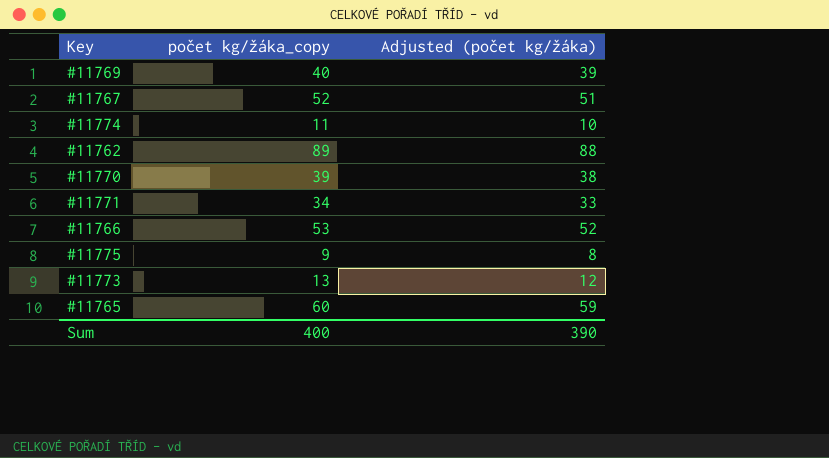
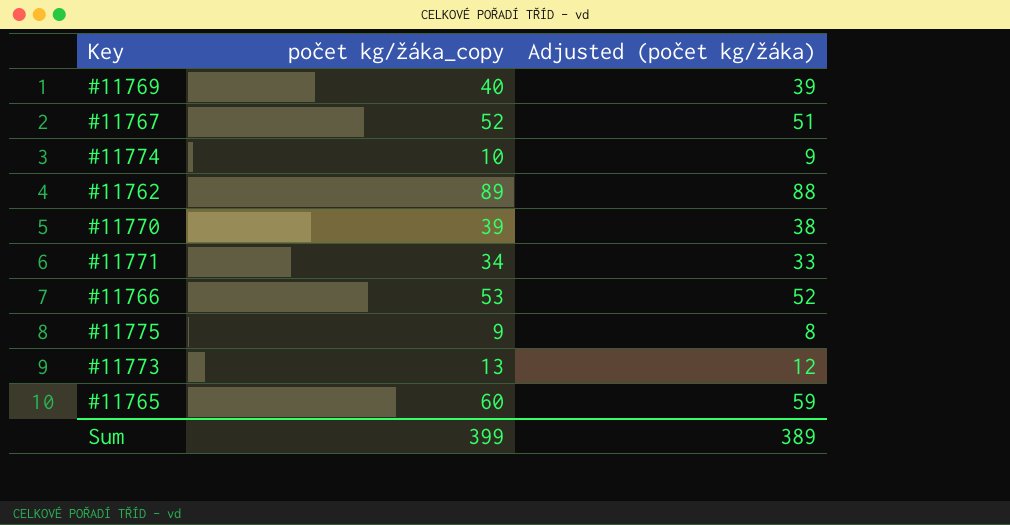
#11774 | počet kg/žáka_copy: 11 -> 10
#11774 | Adjusted (počet kg/žáka): 10 -> 9
Sum | počet kg/žáka_copy: 400 -> 399
Sum | Adjusted (počet kg/žáka): 390 -> 389

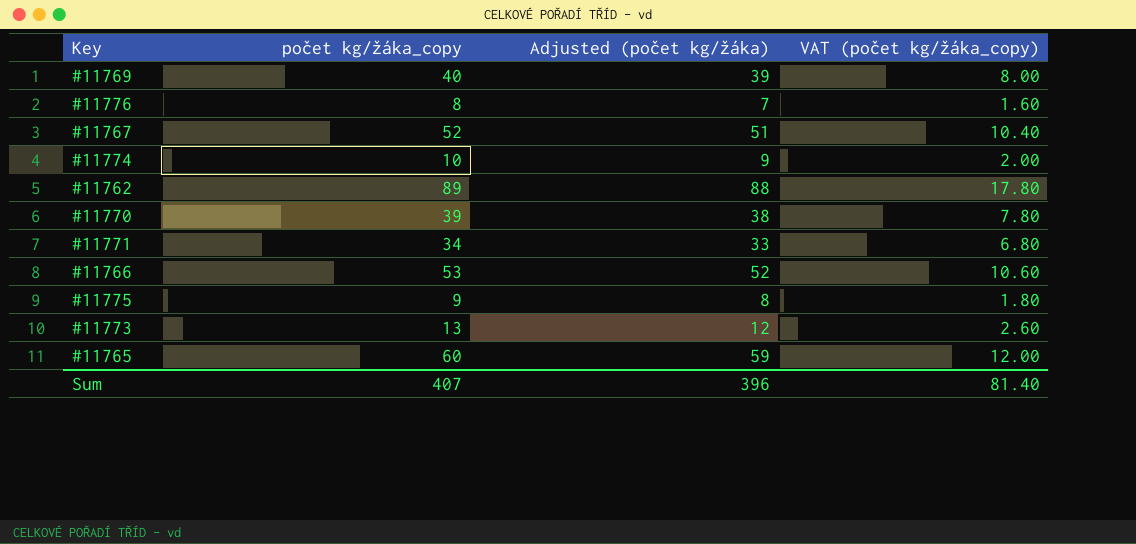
column VAT (počet kg/žáka_copy) | formula: none -> [počet kg/žáka_copy] * 0.2
row #11776: none -> 8 | 7 | 1.60
Sum | počet kg/žáka_copy: 399 -> 407
Sum | Adjusted (počet kg/žáka): 389 -> 396

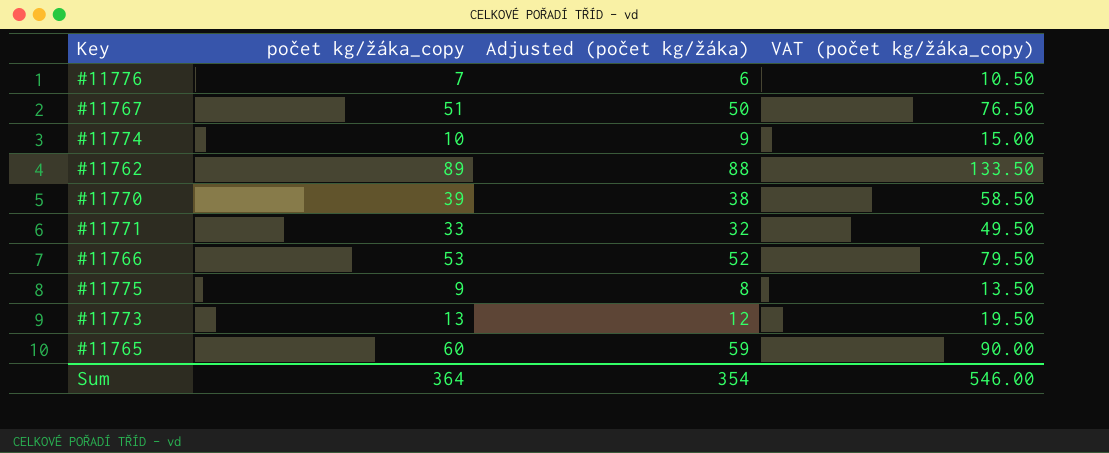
column VAT (počet kg/žáka_copy) | formula: [počet kg/žáka_copy] * 0.2 -> [počet kg/žáka_copy] * 1.5
row #11769: 40 | 39 | 8.00 -> none
#11776 | počet kg/žáka_copy: 8 -> 7
#11776 | Adjusted (počet kg/žáka): 7 -> 6
#11767 | počet kg/žáka_copy: 52 -> 51
#11767 | Adjusted (počet kg/žáka): 51 -> 50
#11771 | počet kg/žáka_copy: 34 -> 33
#11771 | Adjusted (počet kg/žáka): 33 -> 32
Sum | počet kg/žáka_copy: 407 -> 364
Sum | Adjusted (počet kg/žáka): 396 -> 354
Sum | VAT (počet kg/žáka_copy): 81.40 -> 546.00

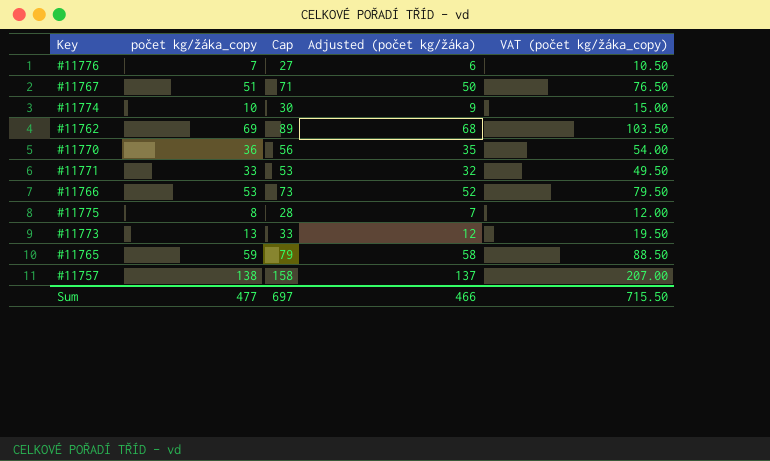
column Cap | formula: none -> [počet kg/žáka_copy] + 20
#11762 | počet kg/žáka_copy: 89 -> 69
#11762 | Adjusted (počet kg/žáka): 88 -> 68
#11762 | VAT (počet kg/žáka_copy): 133.50 -> 103.50
#11770 | počet kg/žáka_copy: 39 -> 36
#11770 | Adjusted (počet kg/žáka): 38 -> 35
#11770 | VAT (počet kg/žáka_copy): 58.50 -> 54.00
#11775 | počet kg/žáka_copy: 9 -> 8
#11775 | Adjusted (počet kg/žáka): 8 -> 7
#11775 | VAT (počet kg/žáka_copy): 13.50 -> 12.00
#11765 | počet kg/žáka_copy: 60 -> 59
#11765 | Adjusted (počet kg/žáka): 59 -> 58
#11765 | VAT (počet kg/žáka_copy): 90.00 -> 88.50
row #11757: none -> 138 | 158 | 137 | 207.00
Sum | počet kg/žáka_copy: 364 -> 477
Sum | Adjusted (počet kg/žáka): 354 -> 466
Sum | VAT (počet kg/žáka_copy): 546.00 -> 715.50

